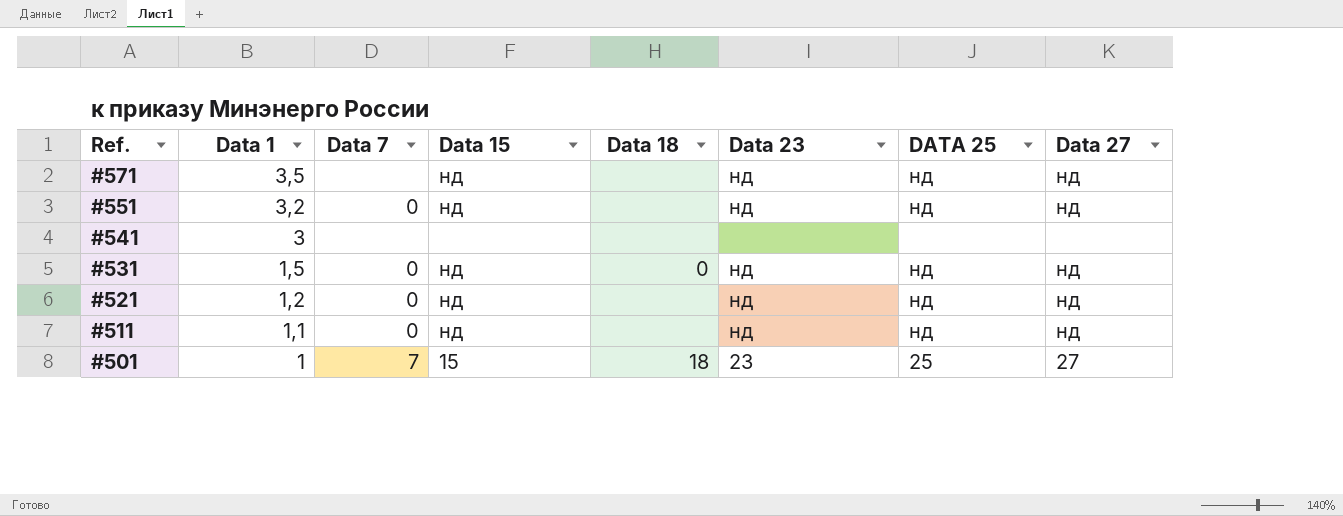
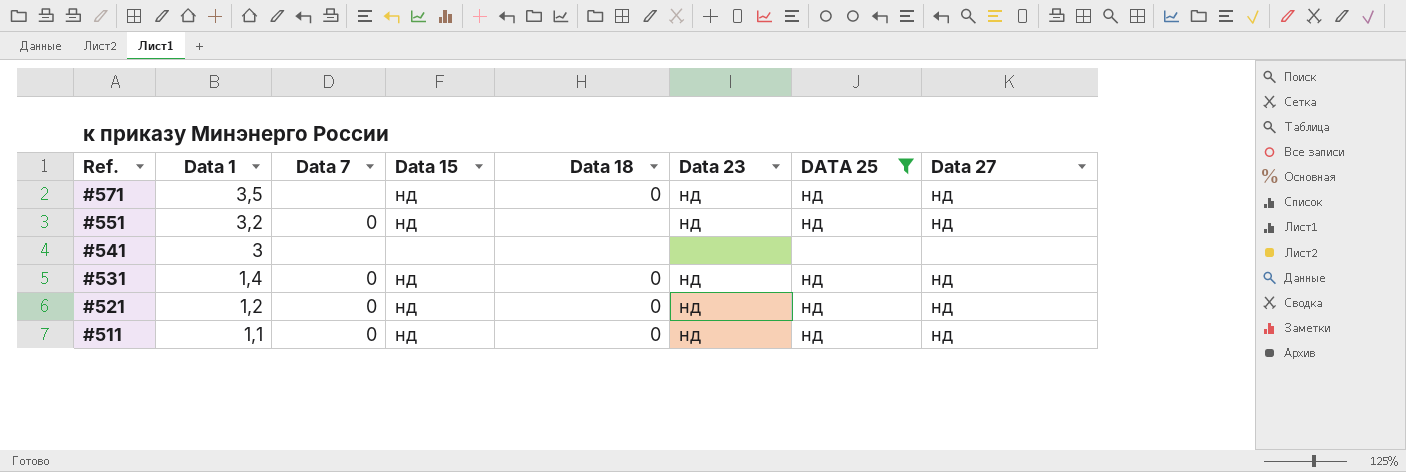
filter: none -> DATA 25 != 25
#571 | Data 18: none -> 0
#531 | Data 1: 1,5 -> 1,4
#521 | Data 18: none -> 0
#511 | Data 18: none -> 0

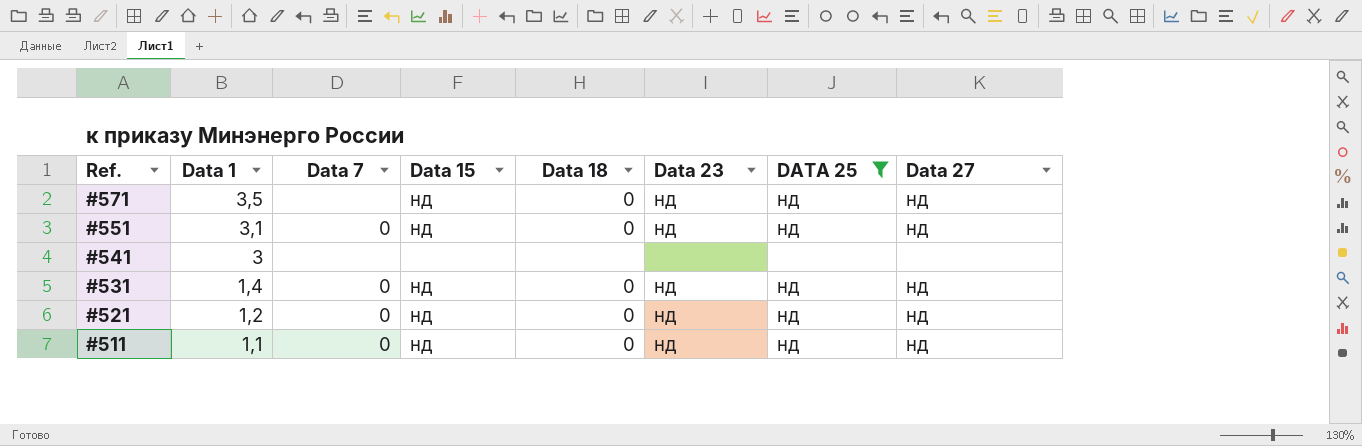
#551 | Data 1: 3,2 -> 3,1
#551 | Data 18: none -> 0

